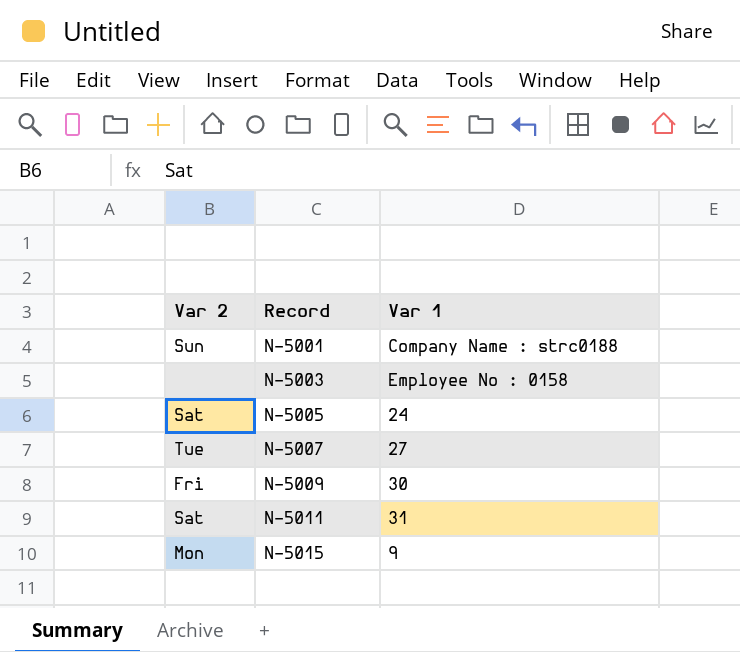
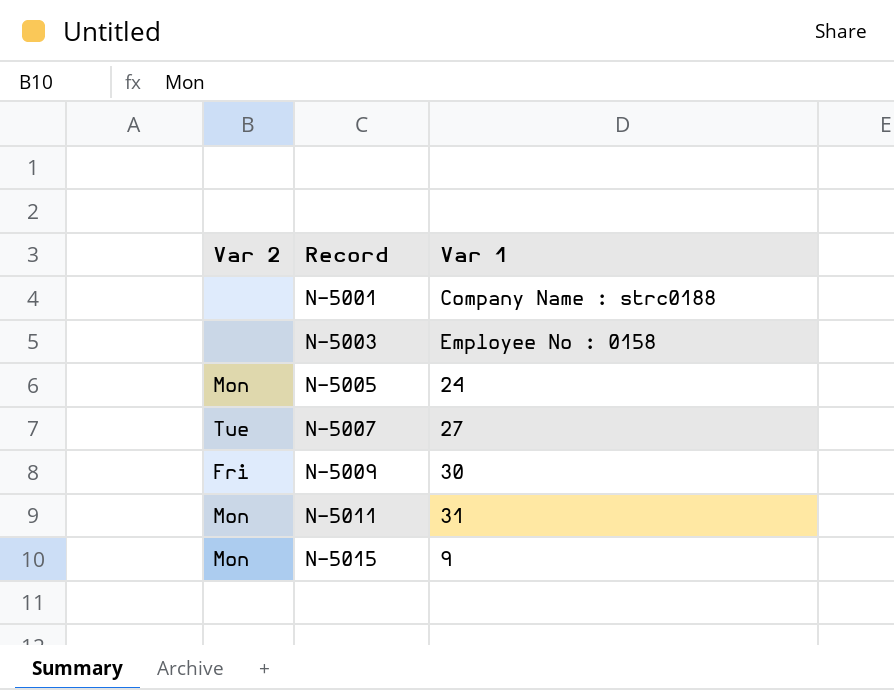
N-5001 | Var 2: Sun -> none
N-5005 | Var 2: Sat -> Mon
N-5011 | Var 2: Sat -> Mon

